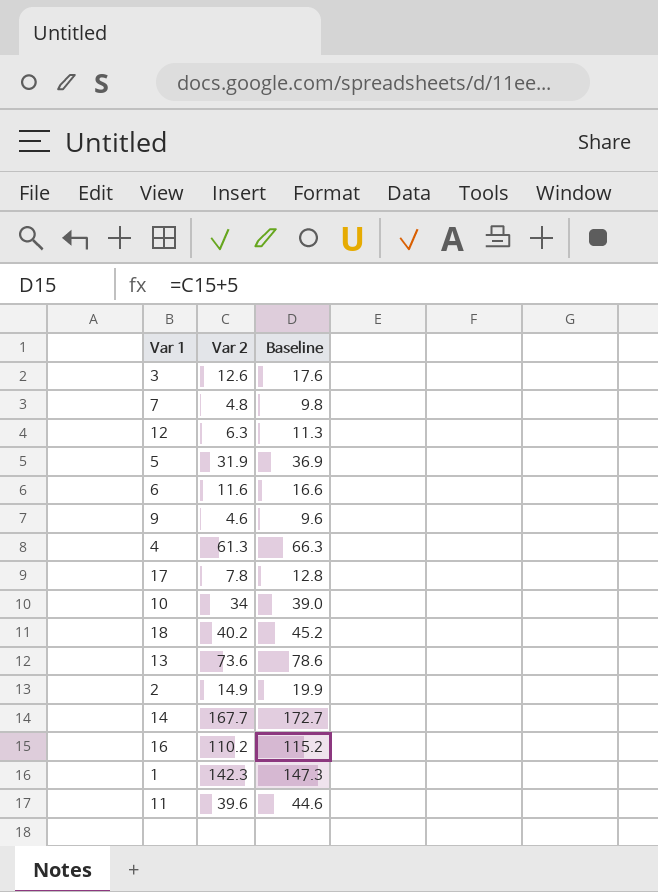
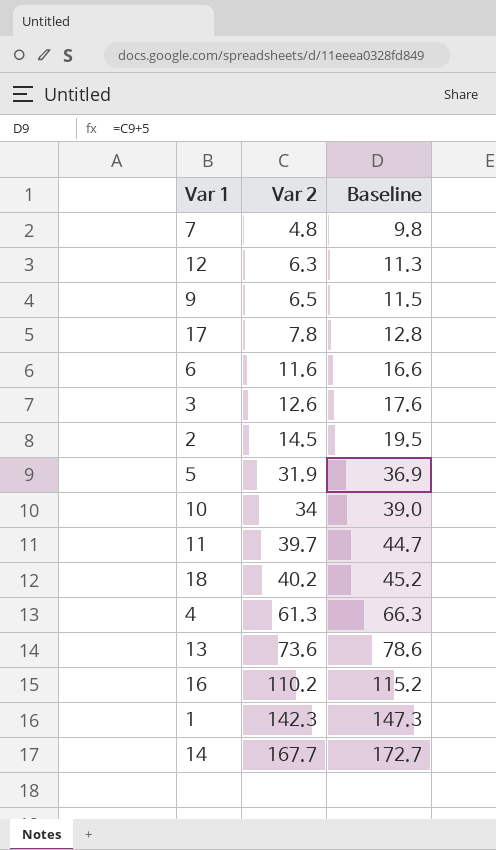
row order: none -> Var 2 ascending
9 | Var 2: 4.6 -> 6.5
9 | Baseline: 9.6 -> 11.5
2 | Var 2: 14.9 -> 14.5
2 | Baseline: 19.9 -> 19.5
11 | Var 2: 39.6 -> 39.7
11 | Baseline: 44.6 -> 44.7

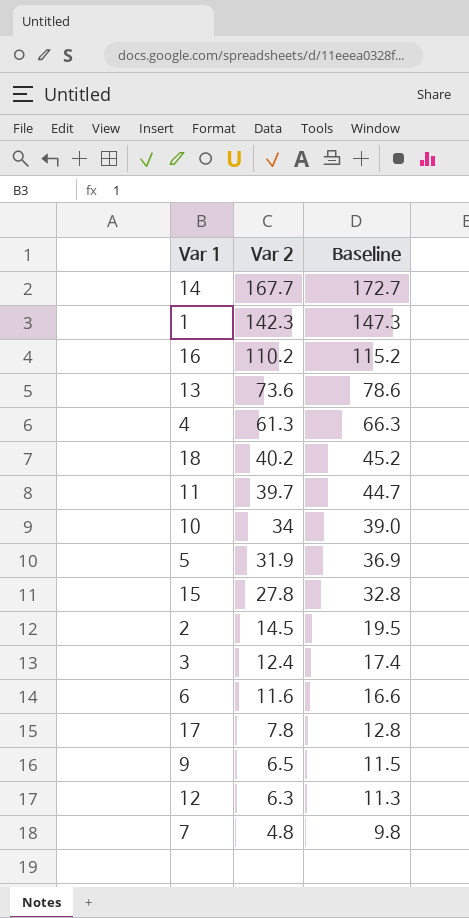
row order: Var 2 ascending -> Var 2 descending
row 15: none -> 27.8 | 32.8
3 | Var 2: 12.6 -> 12.4
3 | Baseline: 17.6 -> 17.4

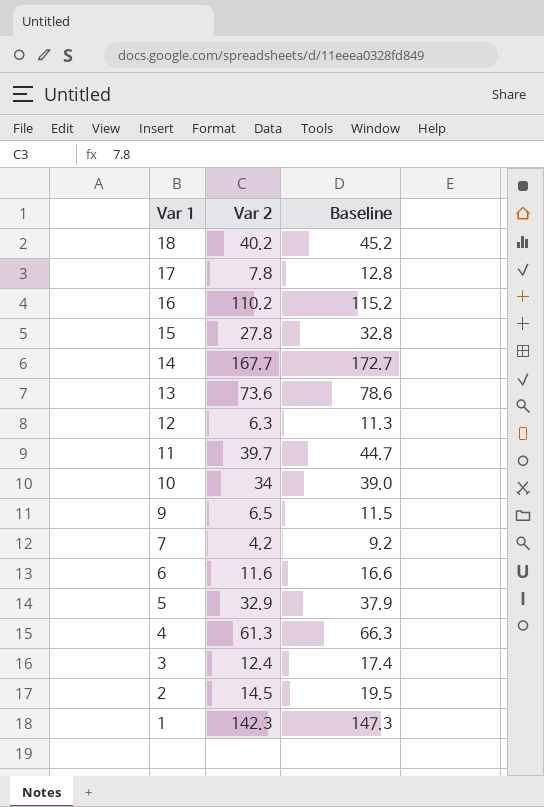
row order: Var 2 descending -> Var 1 descending
7 | Var 2: 4.8 -> 4.2
7 | Baseline: 9.8 -> 9.2
5 | Var 2: 31.9 -> 32.9
5 | Baseline: 36.9 -> 37.9

